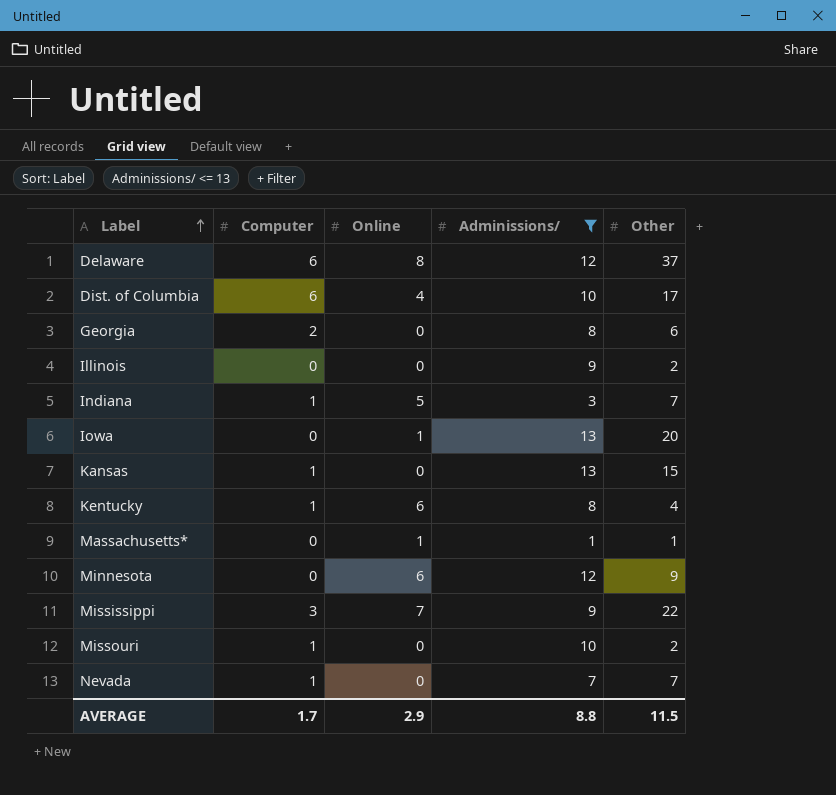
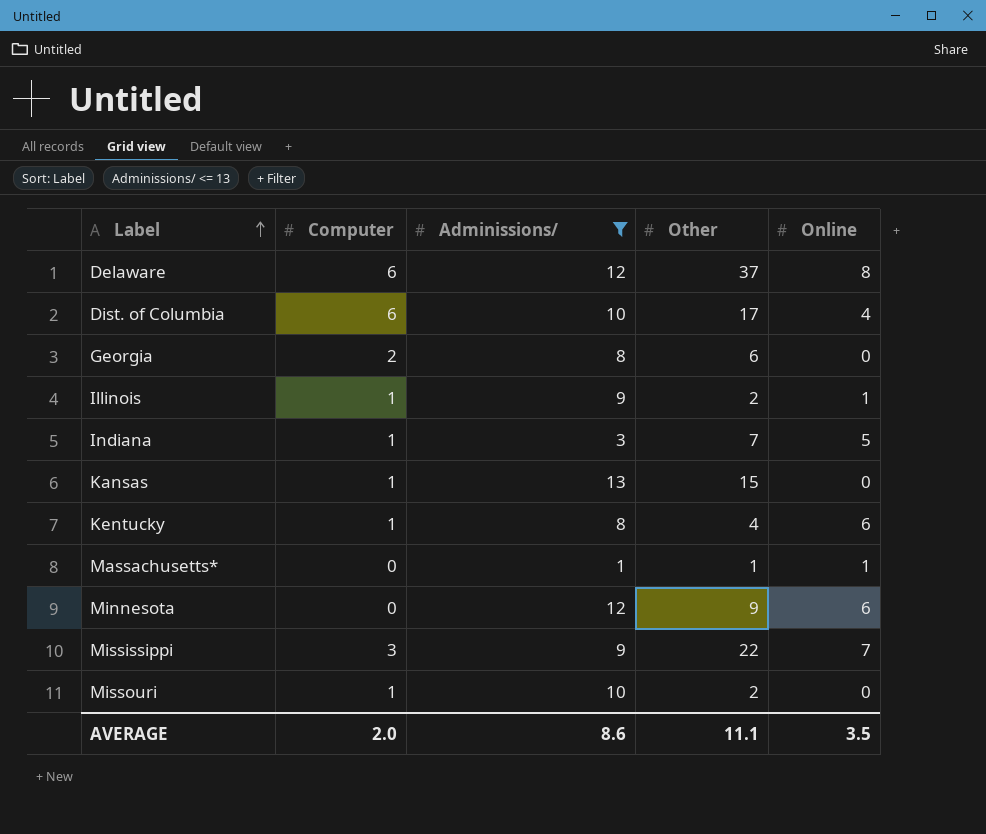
column Online | position: 3 -> 5
row Iowa: 0 | 1 | 13 | 20 -> none
row Nevada: 1 | 0 | 7 | 7 -> none
Illinois | Computer: 0 -> 1
Illinois | Online: 0 -> 1
AVERAGE | Computer: 1.7 -> 2.0
AVERAGE | Adminissions/: 8.8 -> 8.6
AVERAGE | Other: 11.5 -> 11.1
AVERAGE | Online: 2.9 -> 3.5

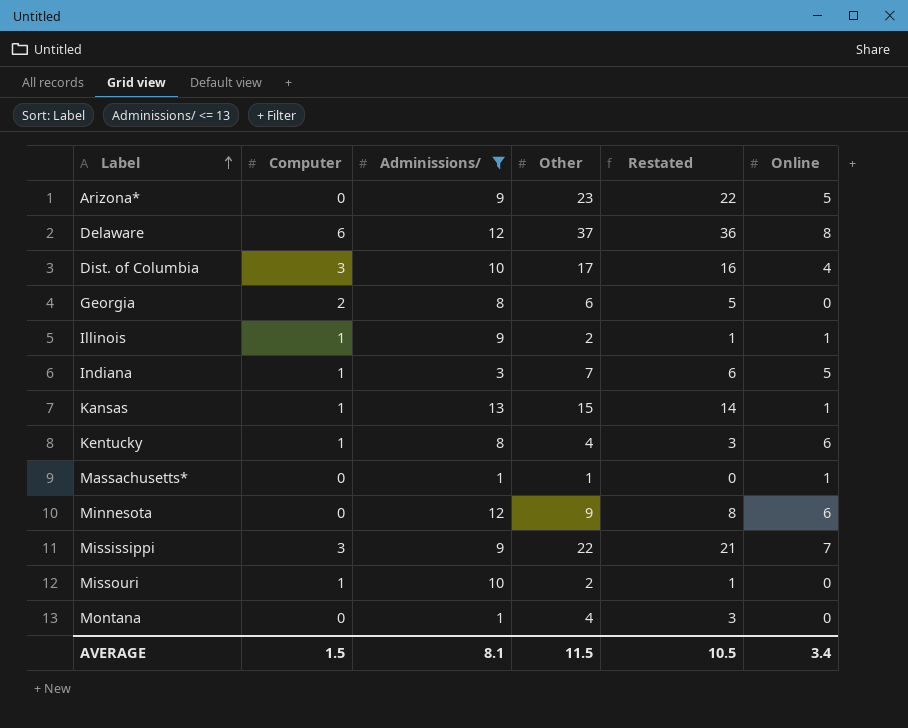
column Restated | formula: none -> [Other] - 1
row Arizona*: none -> 0 | 9 | 23 | 22 | 5
Dist. of Columbia | Computer: 6 -> 3
Kansas | Online: 0 -> 1
row Montana: none -> 0 | 1 | 4 | 3 | 0
AVERAGE | Computer: 2.0 -> 1.5
AVERAGE | Adminissions/: 8.6 -> 8.1
AVERAGE | Other: 11.1 -> 11.5
AVERAGE | Online: 3.5 -> 3.4

